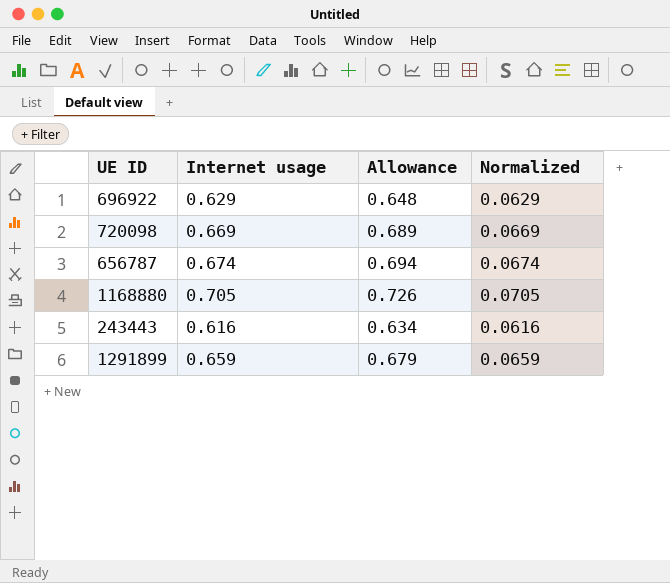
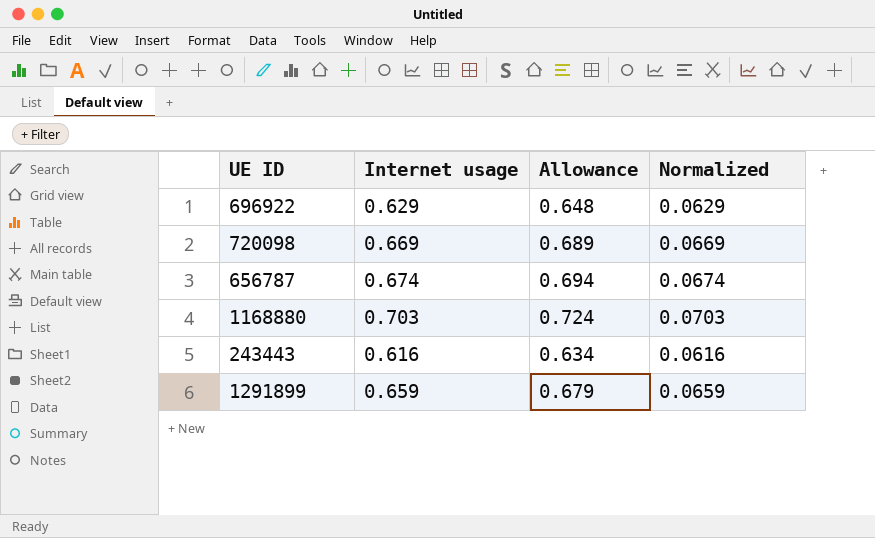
1168880 | Internet usage: 0.705 -> 0.703
1168880 | Allowance: 0.726 -> 0.724
1168880 | Normalized: 0.0705 -> 0.0703

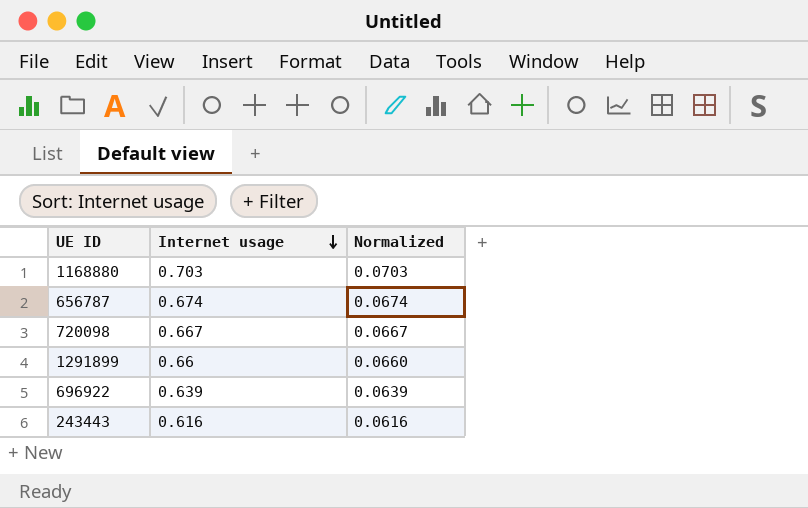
row order: none -> Internet usage descending
column Allowance | formula: [Internet usage] * 1.03 -> none
720098 | Internet usage: 0.669 -> 0.667
720098 | Normalized: 0.0669 -> 0.0667
1291899 | Internet usage: 0.659 -> 0.66
1291899 | Normalized: 0.0659 -> 0.0660
696922 | Internet usage: 0.629 -> 0.639
696922 | Normalized: 0.0629 -> 0.0639

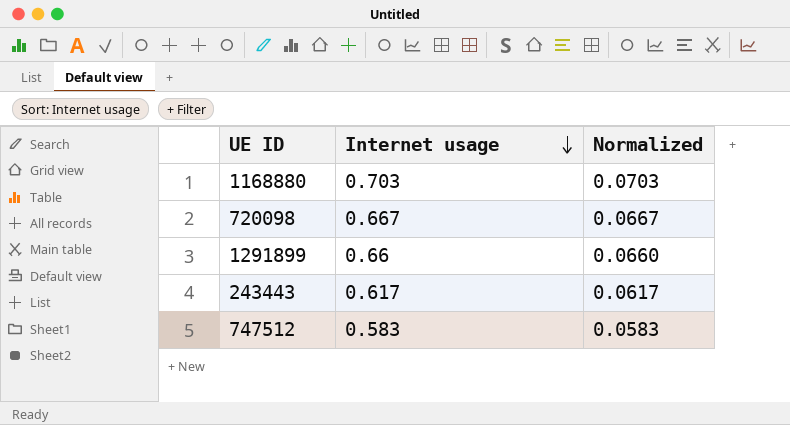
row 656787: 0.674 | 0.0674 -> none
row 696922: 0.639 | 0.0639 -> none
243443 | Internet usage: 0.616 -> 0.617
243443 | Normalized: 0.0616 -> 0.0617
row 747512: none -> 0.583 | 0.0583

